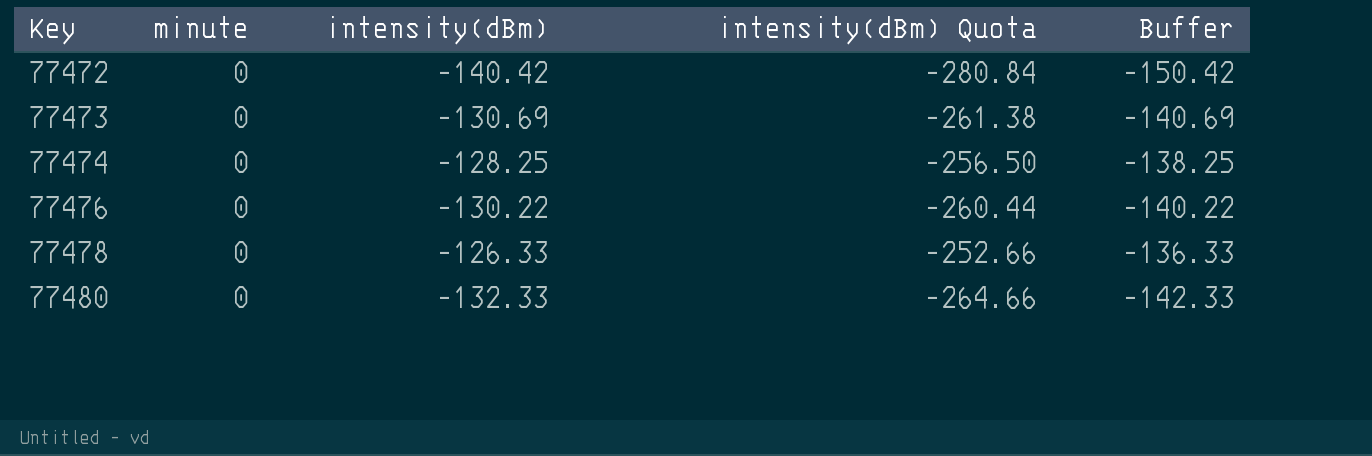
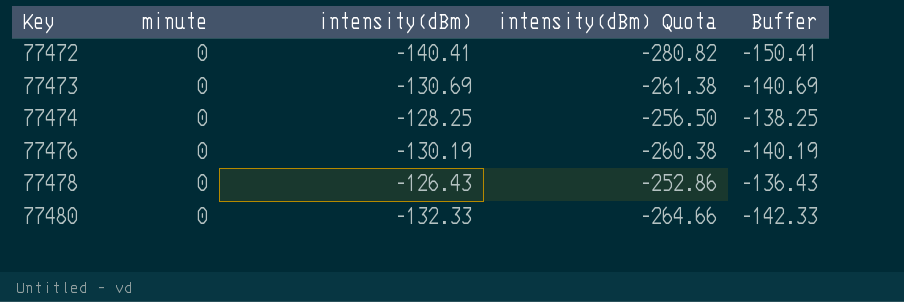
77472 | intensity(dBm): -140.42 -> -140.41
77472 | intensity(dBm) Quota: -280.84 -> -280.82
77472 | Buffer: -150.42 -> -150.41
77476 | intensity(dBm): -130.22 -> -130.19
77476 | intensity(dBm) Quota: -260.44 -> -260.38
77476 | Buffer: -140.22 -> -140.19
77478 | intensity(dBm): -126.33 -> -126.43
77478 | intensity(dBm) Quota: -252.66 -> -252.86
77478 | Buffer: -136.33 -> -136.43

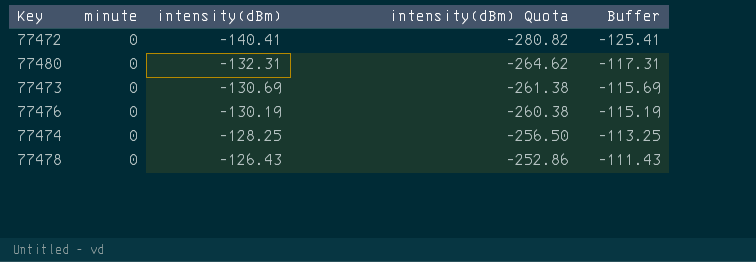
row order: Key ascending -> intensity(dBm) ascending
column Buffer | formula: [intensity(dBm)] - 10 -> [intensity(dBm)] + 15
77480 | intensity(dBm): -132.33 -> -132.31
77480 | intensity(dBm) Quota: -264.66 -> -264.62

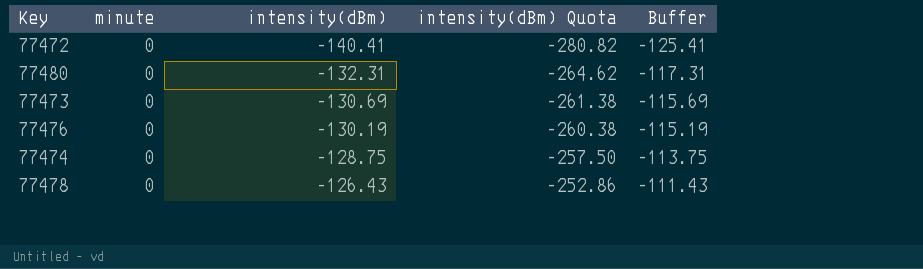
77474 | intensity(dBm): -128.25 -> -128.75
77474 | intensity(dBm) Quota: -256.50 -> -257.50
77474 | Buffer: -113.25 -> -113.75

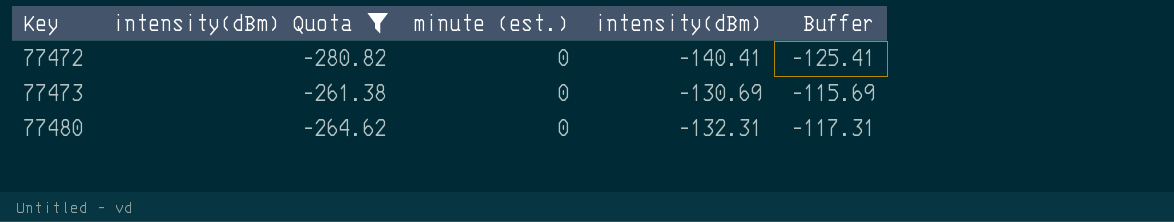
filter: none -> intensity(dBm) Quota <= -261.38
row order: intensity(dBm) ascending -> Key ascending
column intensity(dBm) Quota | position: 4 -> 2
column name: minute -> minute (est.)

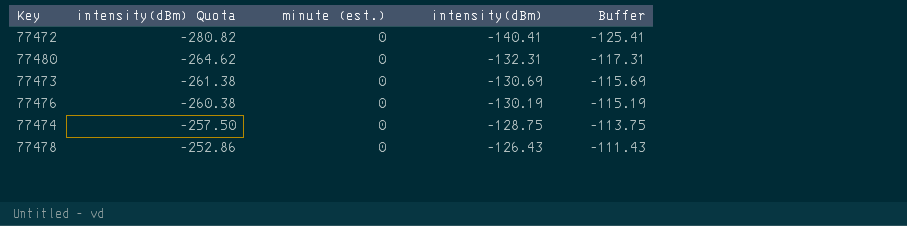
filter: intensity(dBm) Quota <= -261.38 -> none
row order: Key ascending -> intensity(dBm) Quota ascending

